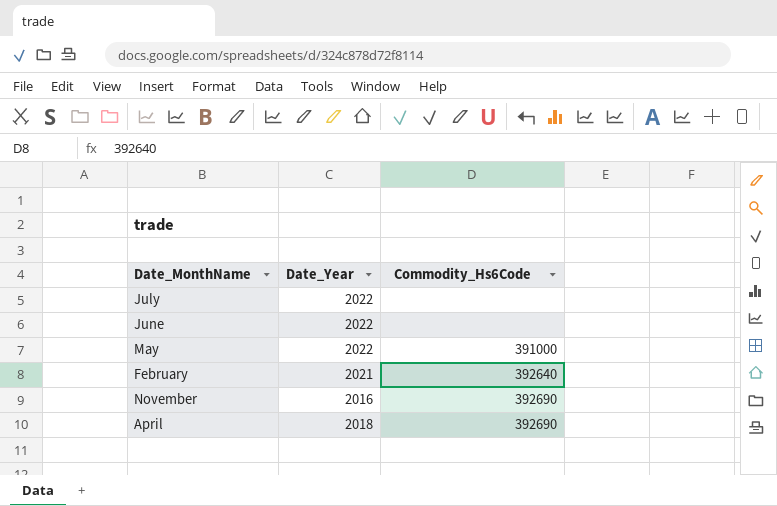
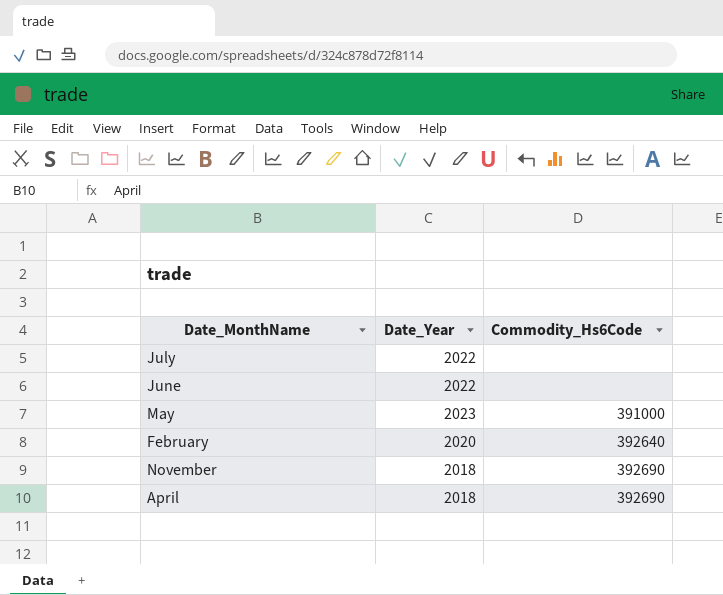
May | Date_Year: 2022 -> 2023
February | Date_Year: 2021 -> 2020
November | Date_Year: 2016 -> 2018

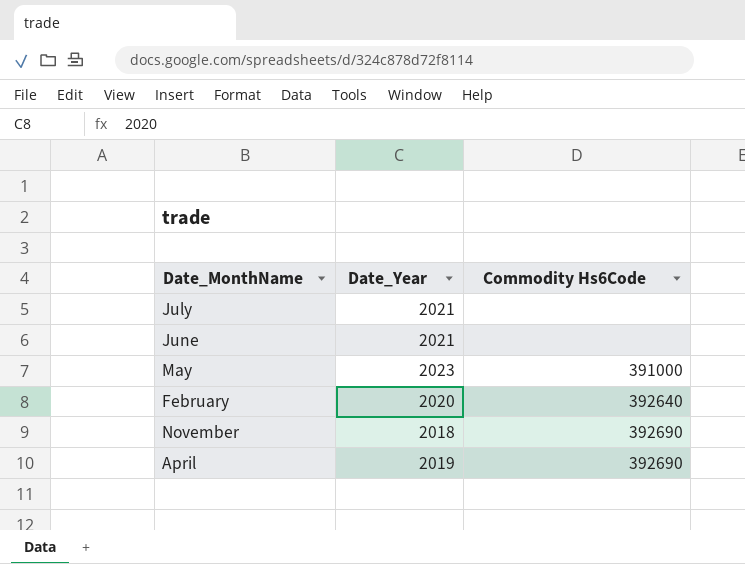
column name: Commodity_Hs6Code -> Commodity Hs6Code
July | Date_Year: 2022 -> 2021
June | Date_Year: 2022 -> 2021
April | Date_Year: 2018 -> 2019

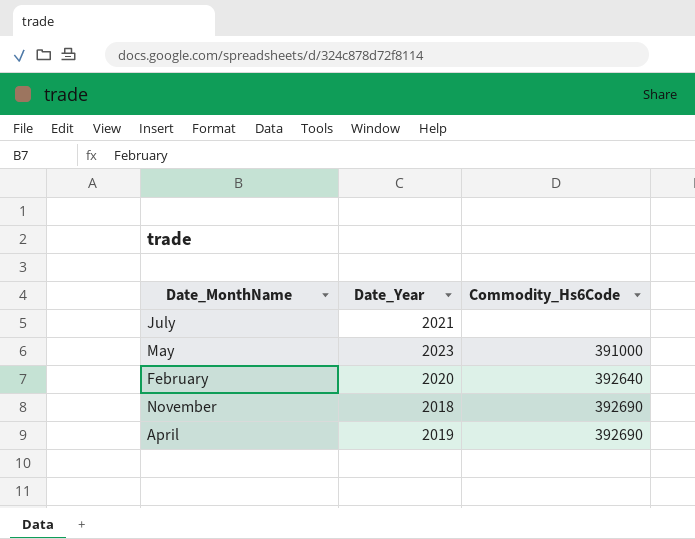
column name: Commodity Hs6Code -> Commodity_Hs6Code
row June: 2021 | none -> none

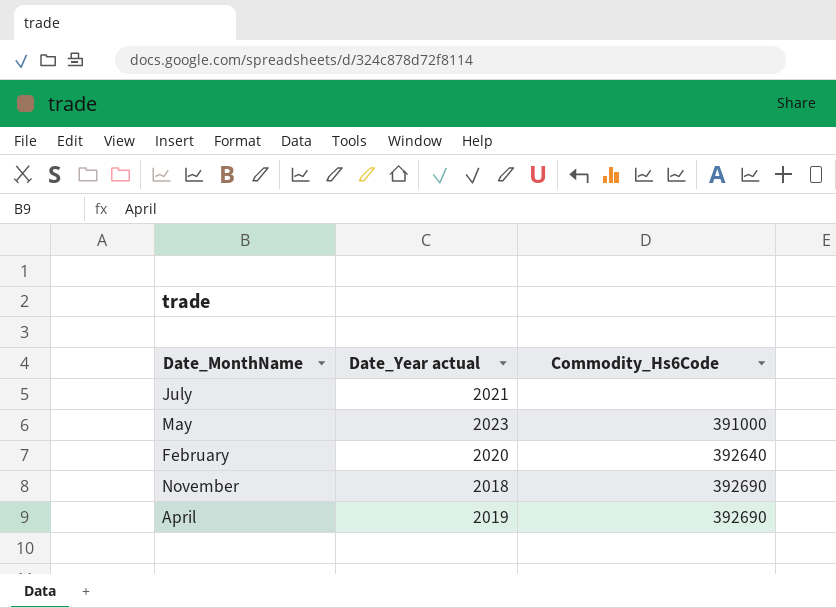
column name: Date_Year -> Date_Year actual

